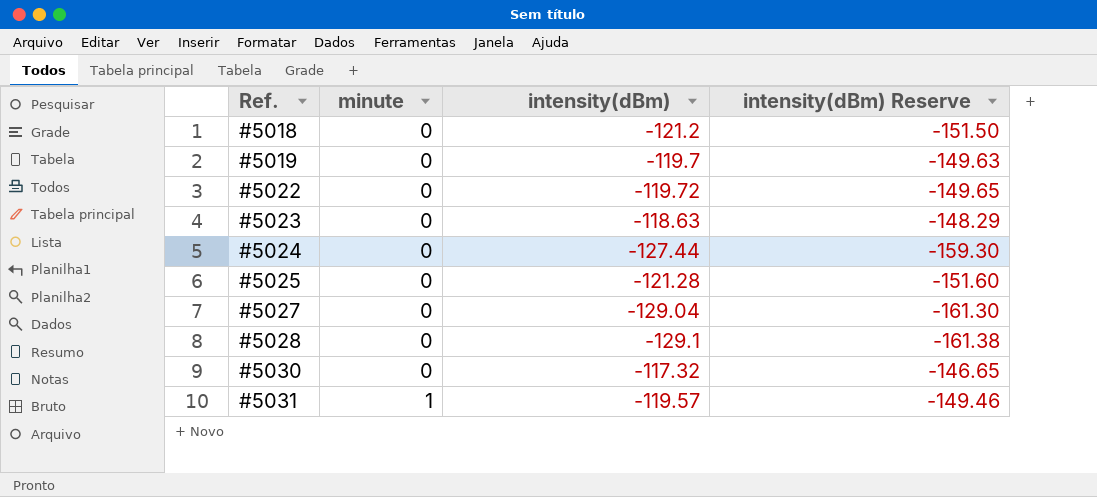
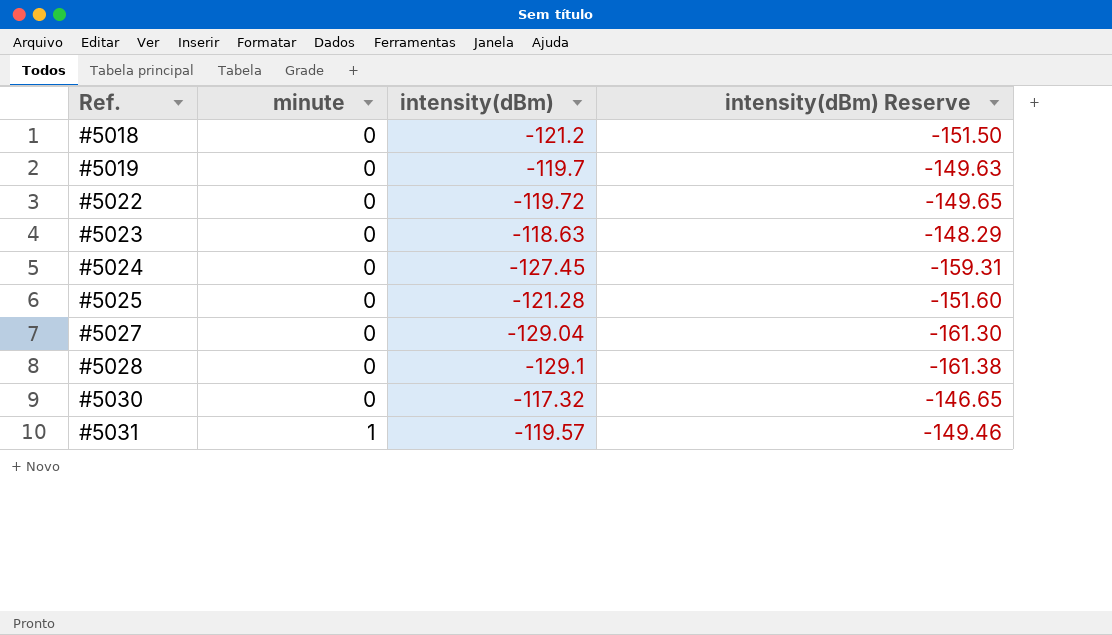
#5024 | intensity(dBm): -127.44 -> -127.45
#5024 | intensity(dBm) Reserve: -159.30 -> -159.31

